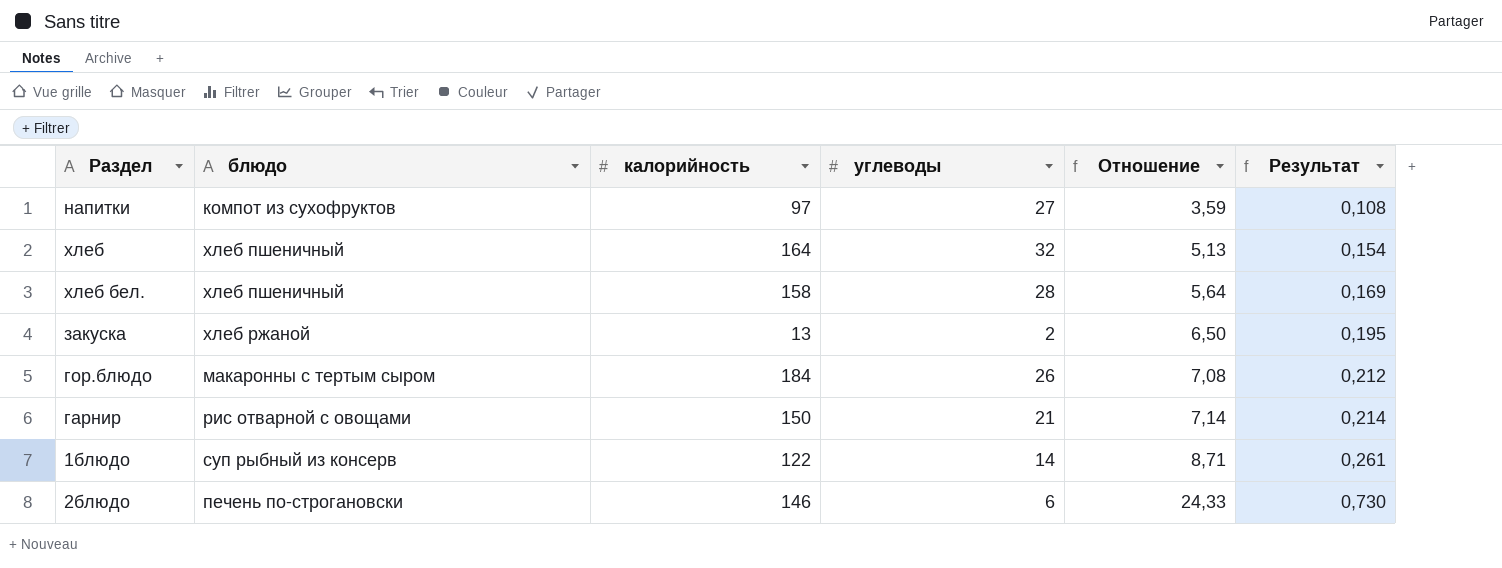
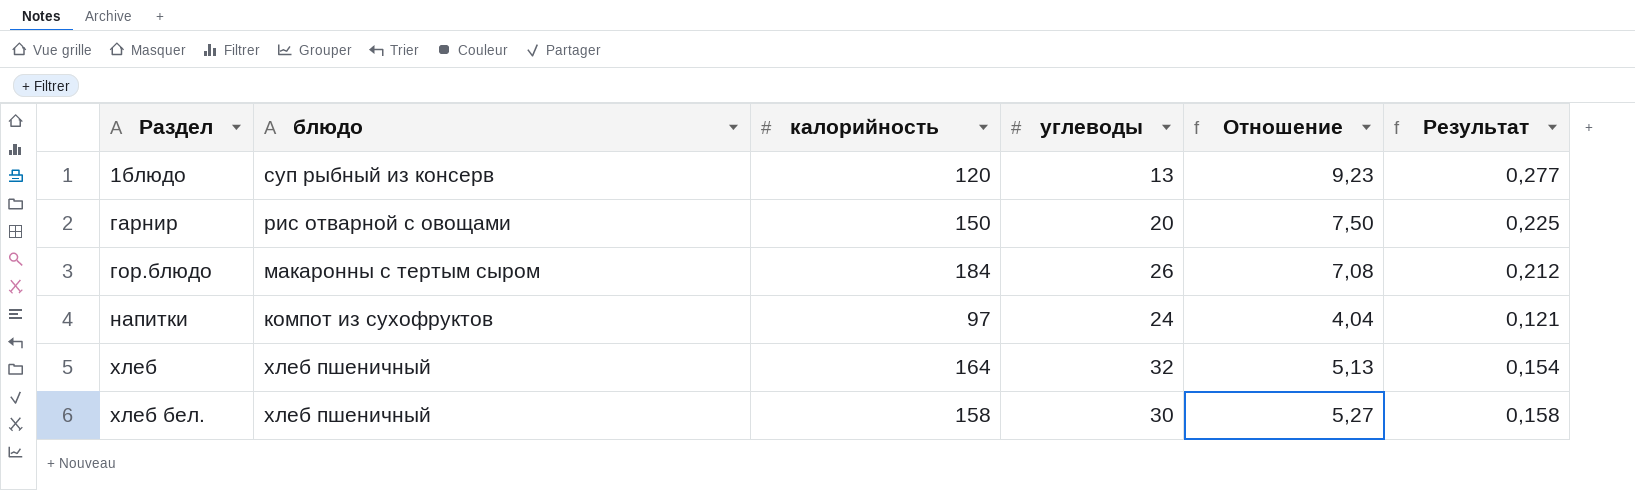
row order: Отношение ascending -> Раздел ascending
row закуска: хлеб ржаной | 13 | 2 | 6,50 | 0,195 -> none
row 2блюдо: печень по-строгановски | 146 | 6 | 24,33 | 0,730 -> none
1блюдо | калорийность: 122 -> 120
1блюдо | углеводы: 14 -> 13
1блюдо | Отношение: 8,71 -> 9,23
1блюдо | Результат: 0,261 -> 0,277
гарнир | углеводы: 21 -> 20
гарнир | Отношение: 7,14 -> 7,50
гарнир | Результат: 0,214 -> 0,225
напитки | углеводы: 27 -> 24
напитки | Отношение: 3,59 -> 4,04
напитки | Результат: 0,108 -> 0,121
хлеб бел. | углеводы: 28 -> 30
хлеб бел. | Отношение: 5,64 -> 5,27
хлеб бел. | Результат: 0,169 -> 0,158

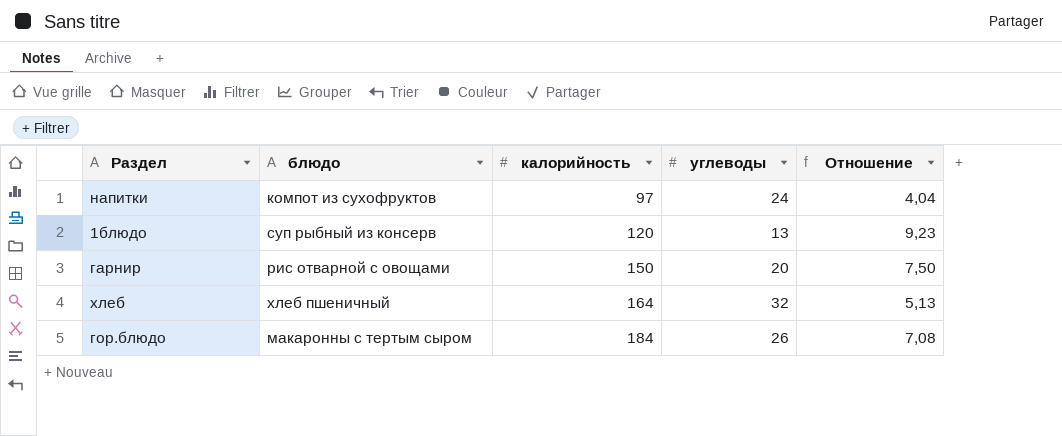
row order: Раздел ascending -> калорийность ascending
column Результат | formula: [Отношение] * 0,03 -> none
row хлеб бел.: хлеб пшеничный | 158 | 30 | 5,27 | 0,158 -> none

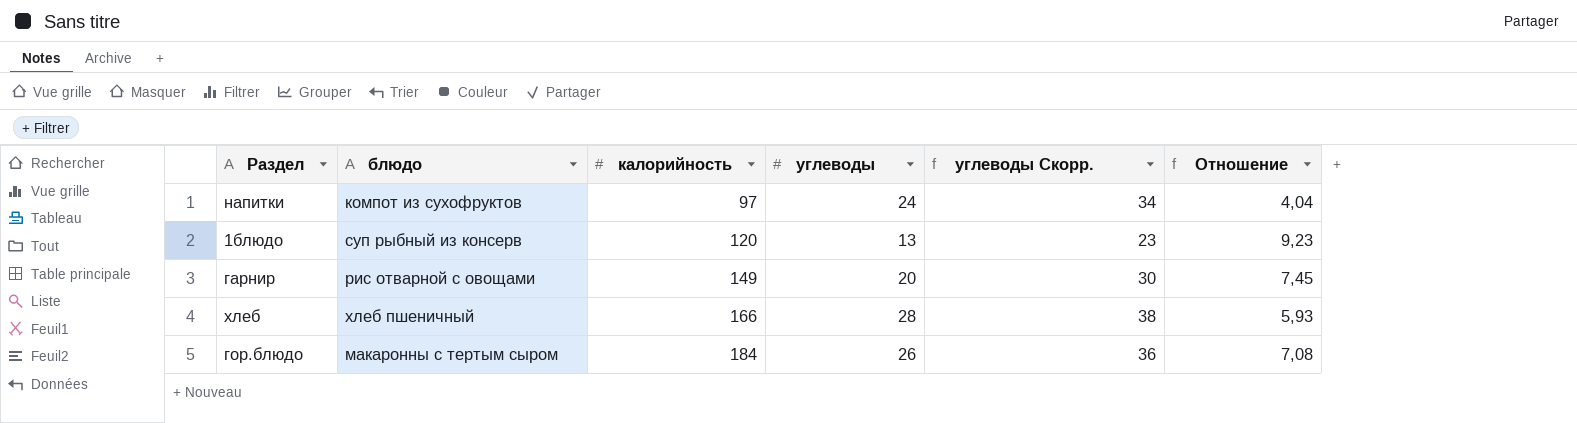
column углеводы Скорр. | formula: none -> [углеводы] + 10
гарнир | калорийность: 150 -> 149
гарнир | Отношение: 7,50 -> 7,45
хлеб | калорийность: 164 -> 166
хлеб | углеводы: 32 -> 28
хлеб | Отношение: 5,13 -> 5,93

